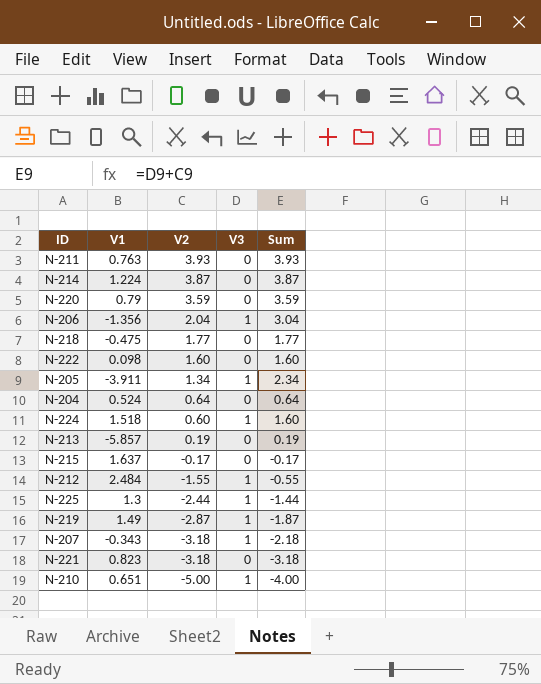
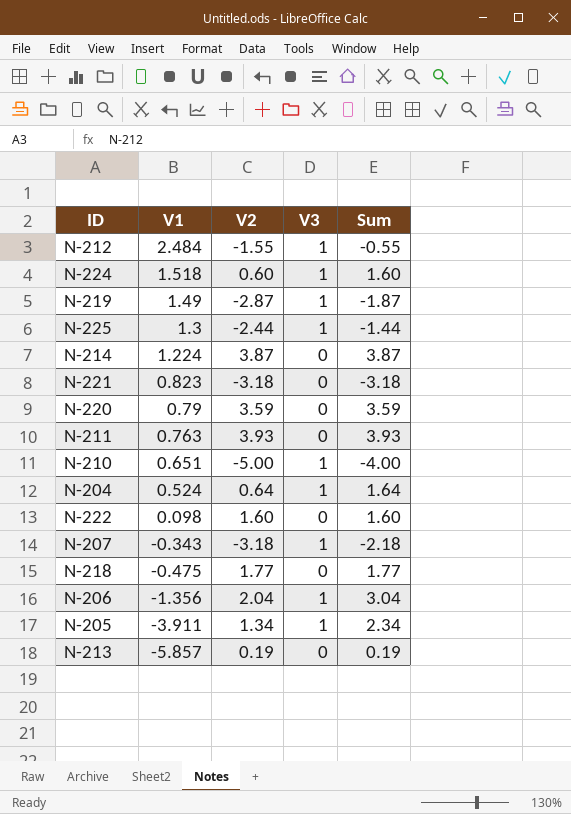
row order: V2 descending -> V1 descending
row N-215: 1.637 | -0.17 | 0 | -0.17 -> none
N-204 | V3: 0 -> 1
N-204 | Sum: 0.64 -> 1.64

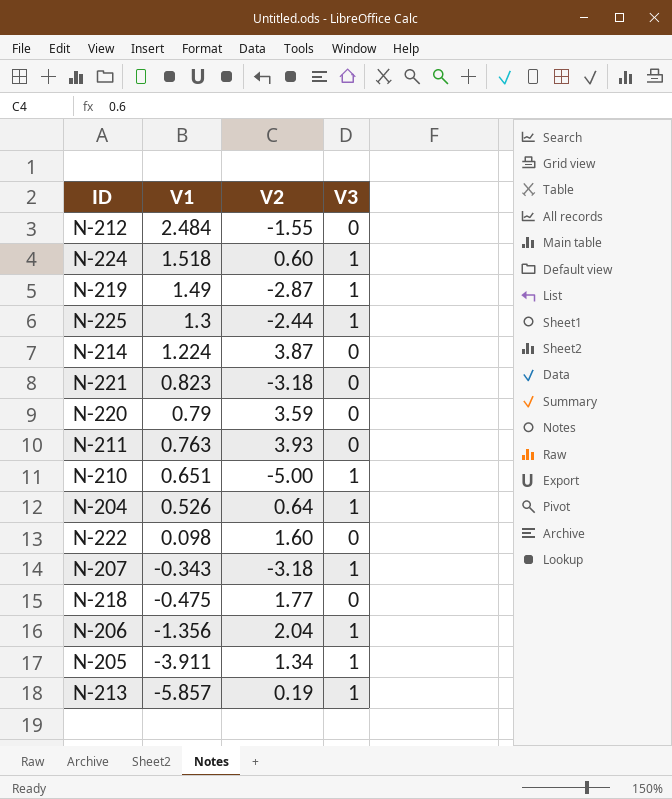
column Sum | formula: [V2] + [V3] -> none
N-212 | V3: 1 -> 0
N-204 | V1: 0.524 -> 0.526
N-213 | V3: 0 -> 1

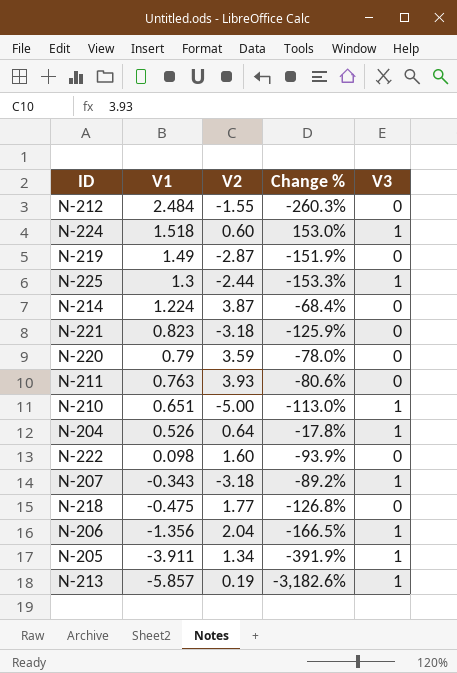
column Change % | formula: none -> ([V1] - [V2]) / [V2]
N-219 | V3: 1 -> 0

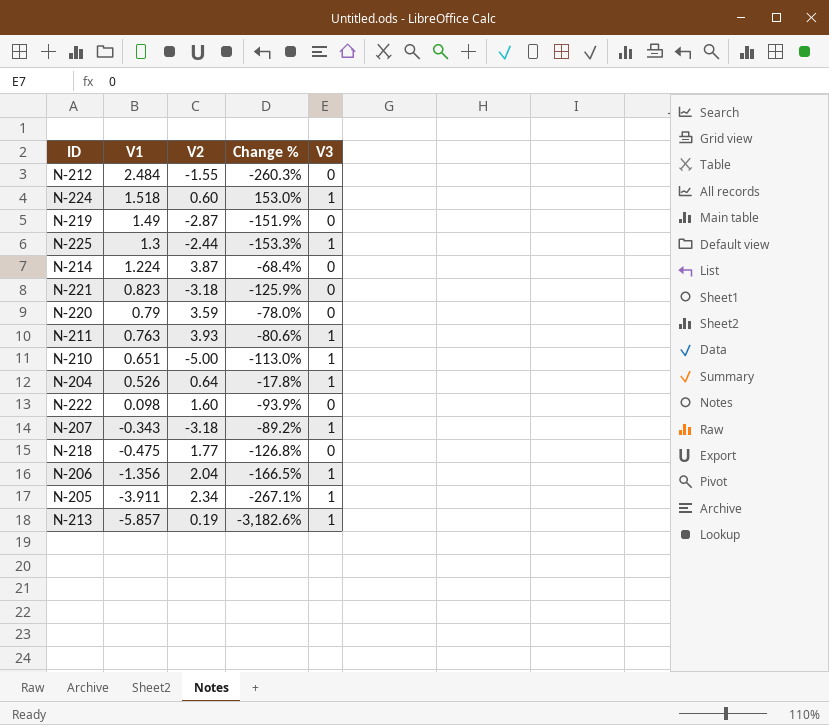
N-211 | V3: 0 -> 1
N-205 | V2: 1.34 -> 2.34
N-205 | Change %: -391.9% -> -267.1%

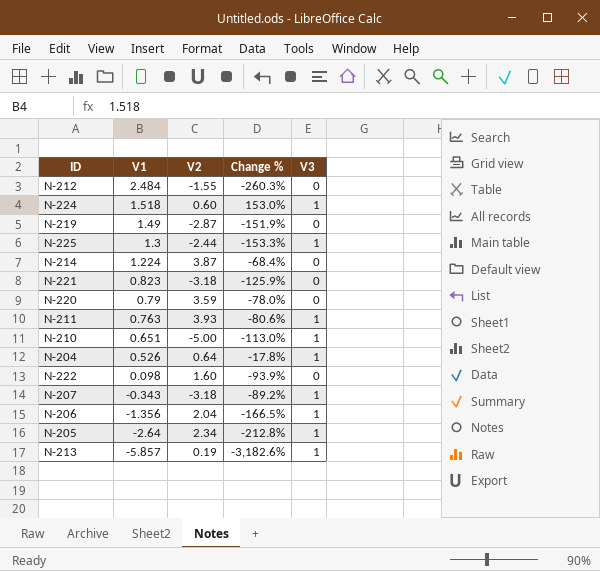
row N-218: -0.475 | 1.77 | -126.8% | 0 -> none
N-205 | V1: -3.911 -> -2.64
N-205 | Change %: -267.1% -> -212.8%

